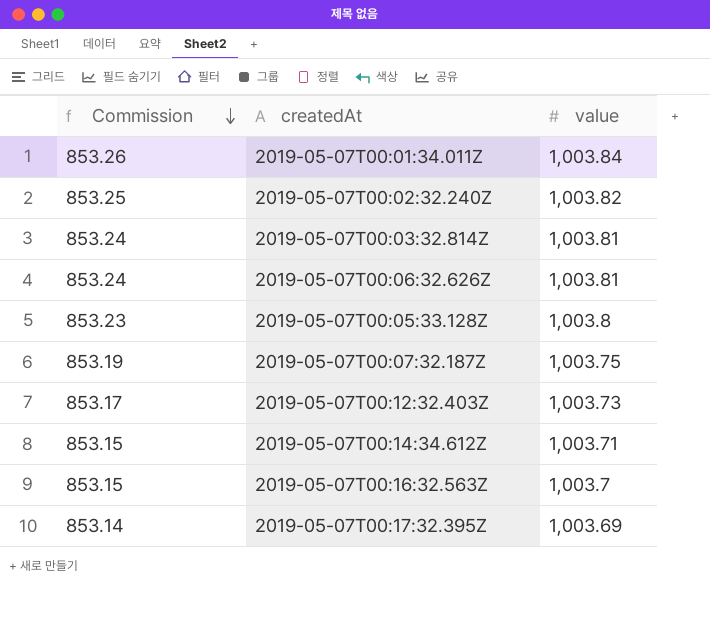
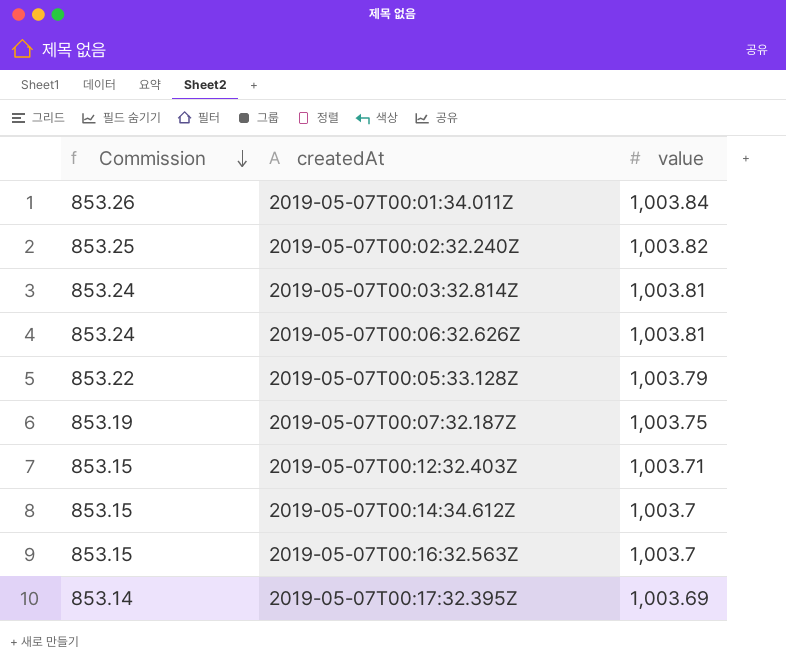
2019-05-07T00:05:33.128Z | Commission: 853.23 -> 853.22
2019-05-07T00:05:33.128Z | value: 1,003.8 -> 1,003.79
2019-05-07T00:12:32.403Z | Commission: 853.17 -> 853.15
2019-05-07T00:12:32.403Z | value: 1,003.73 -> 1,003.71
2019-05-07T00:14:34.612Z | value: 1,003.71 -> 1,003.7

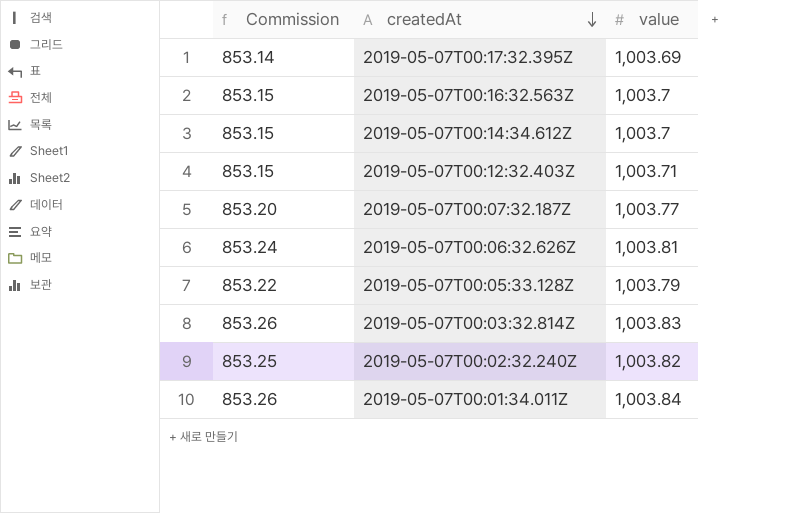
row order: Commission descending -> createdAt descending
2019-05-07T00:07:32.187Z | Commission: 853.19 -> 853.20
2019-05-07T00:07:32.187Z | value: 1,003.75 -> 1,003.77
2019-05-07T00:03:32.814Z | Commission: 853.24 -> 853.26
2019-05-07T00:03:32.814Z | value: 1,003.81 -> 1,003.83

